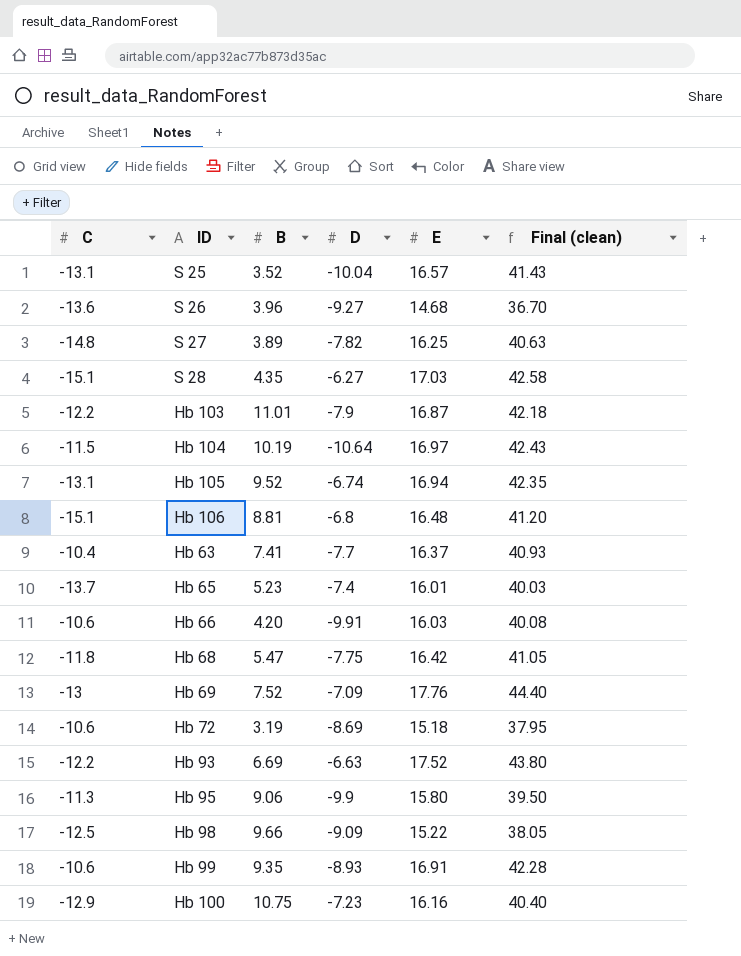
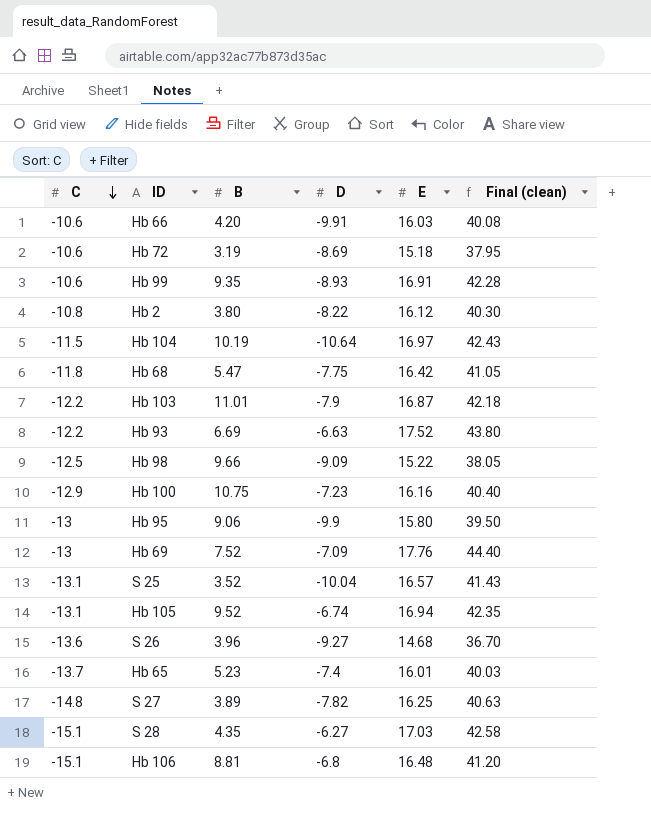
row order: none -> C descending
row Hb 63: -10.4 | 7.41 | -7.7 | 16.37 | 40.93 -> none
row Hb 2: none -> -10.8 | 3.80 | -8.22 | 16.12 | 40.30
Hb 95 | C: -11.3 -> -13

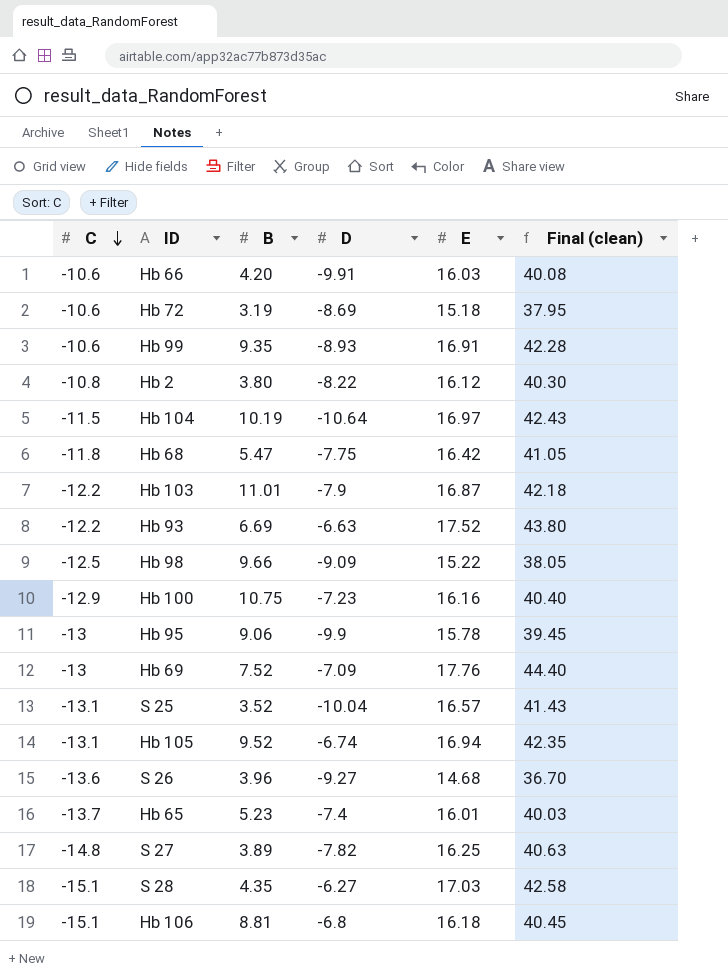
Hb 95 | E: 15.80 -> 15.78
Hb 95 | Final (clean): 39.50 -> 39.45
Hb 106 | E: 16.48 -> 16.18
Hb 106 | Final (clean): 41.20 -> 40.45

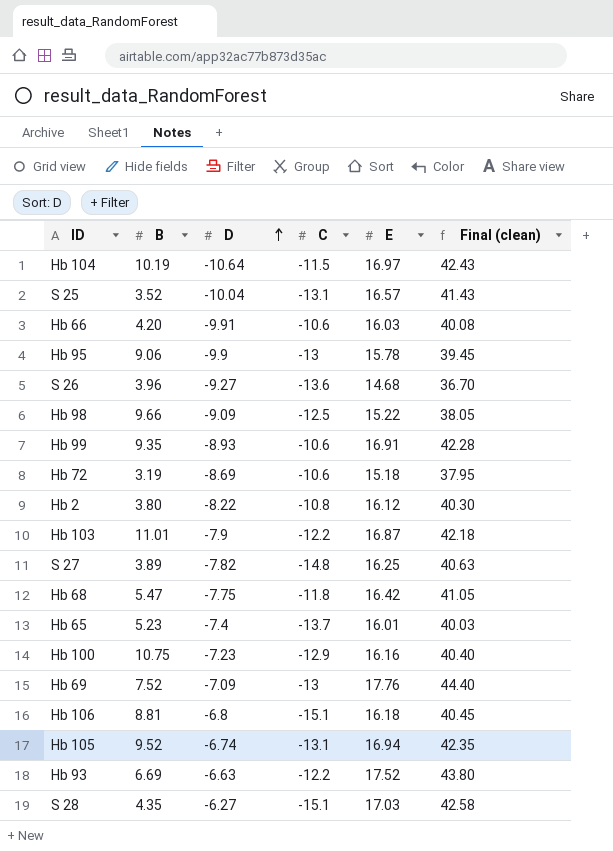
row order: C descending -> D ascending
column C | position: 1 -> 4

